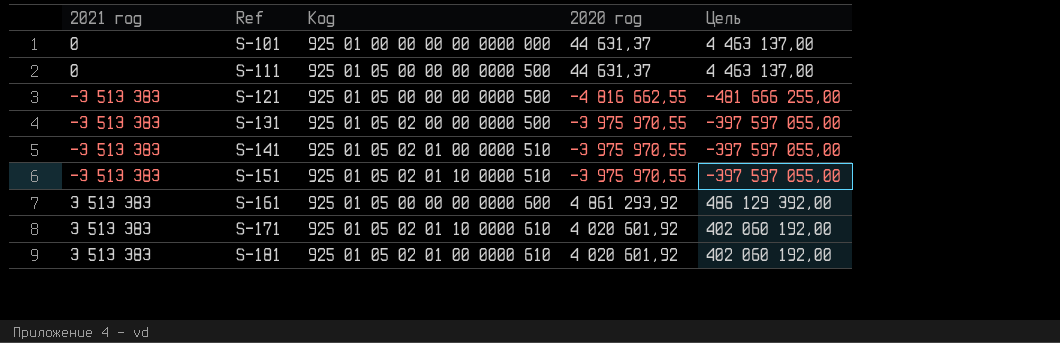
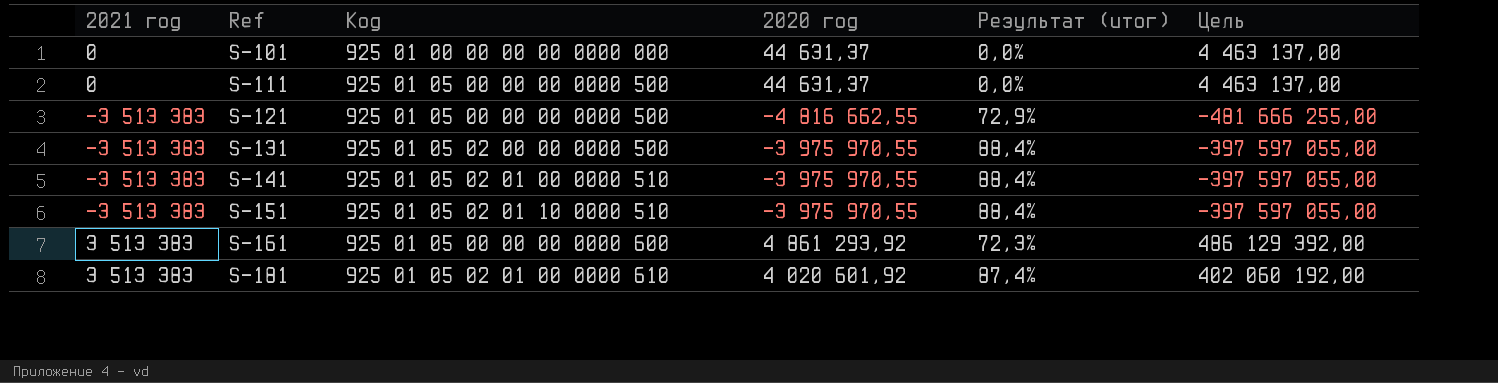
column Результат (итог) | formula: none -> [2021 год] / [2020 год]
row S-171: 3 513 383 | 925 01 05 02 01 10 0000 610 | 4 020 601,92 | 402 060 192,00 -> none

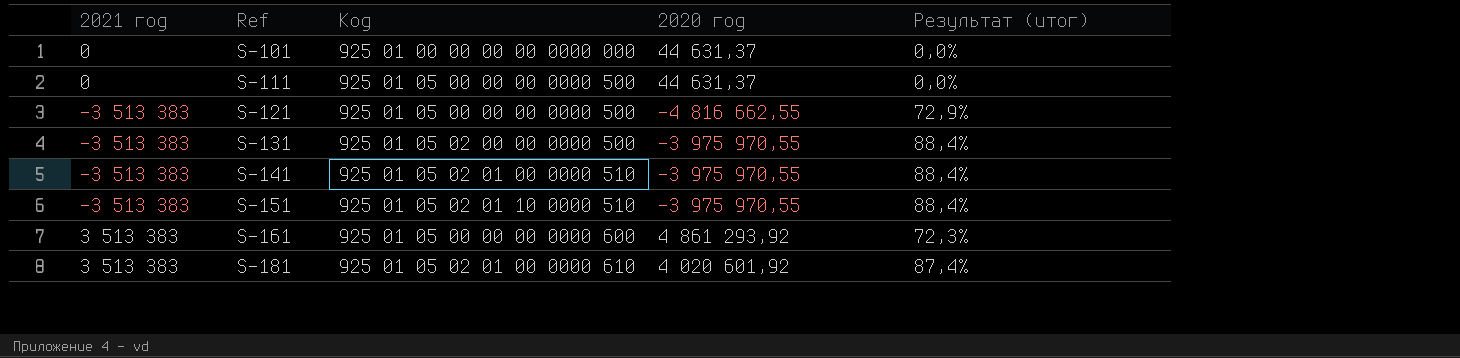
column Цель | formula: [2020 год] * 100 -> none

